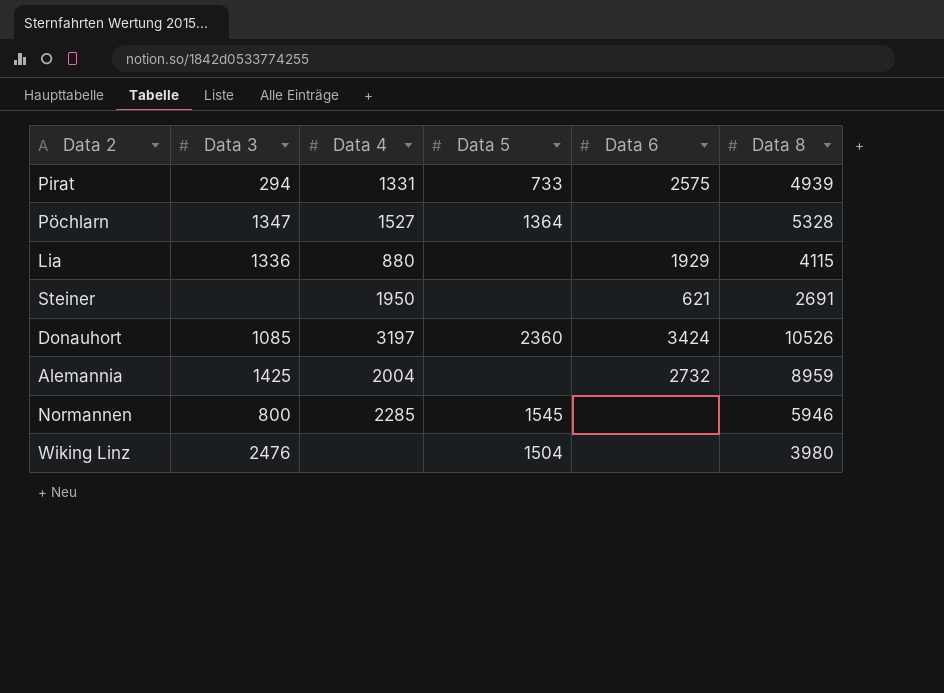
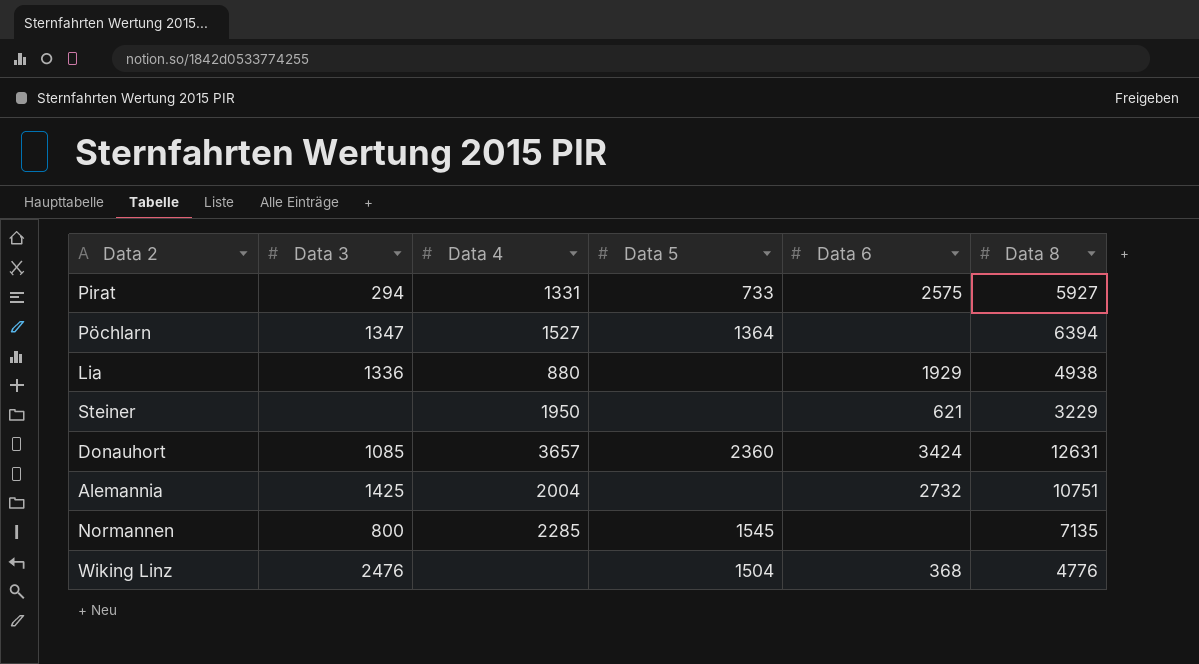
Pirat | Data 8: 4939 -> 5927
Pöchlarn | Data 8: 5328 -> 6394
Lia | Data 8: 4115 -> 4938
Steiner | Data 8: 2691 -> 3229
Donauhort | Data 4: 3197 -> 3657
Donauhort | Data 8: 10526 -> 12631
Alemannia | Data 8: 8959 -> 10751
Normannen | Data 8: 5946 -> 7135
Wiking Linz | Data 6: none -> 368
Wiking Linz | Data 8: 3980 -> 4776

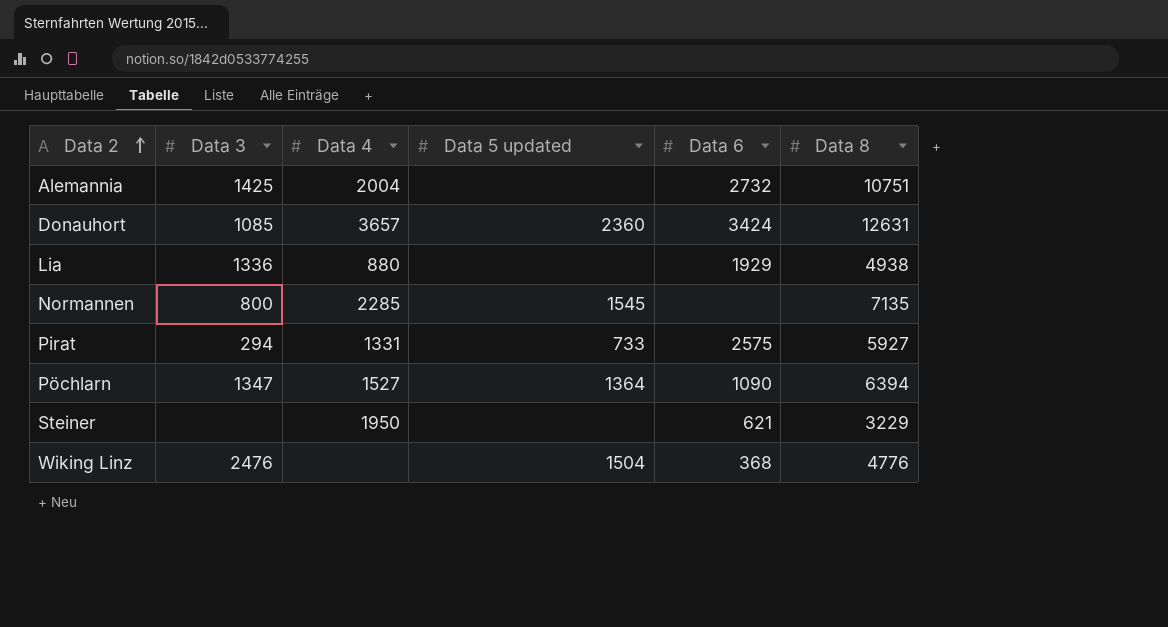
row order: none -> Data 2 ascending
column name: Data 5 -> Data 5 updated
Pöchlarn | Data 6: none -> 1090

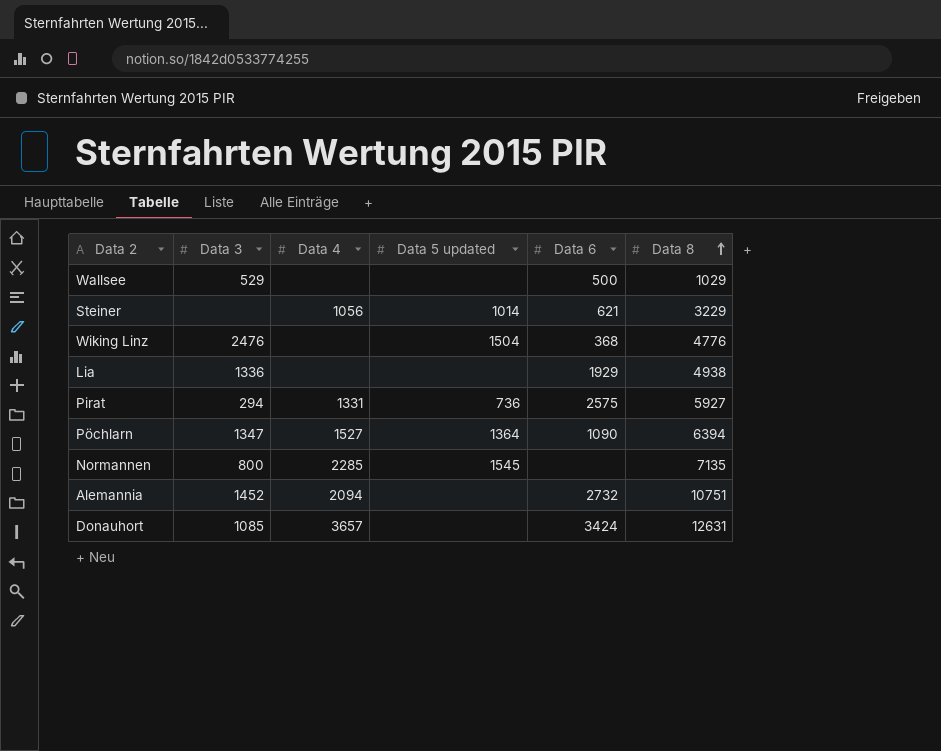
row order: Data 2 ascending -> Data 8 ascending
row Wallsee: none -> 529 | none | none | 500 | 1029
Steiner | Data 4: 1950 -> 1056
Steiner | Data 5 updated: none -> 1014
Lia | Data 4: 880 -> none
Pirat | Data 5 updated: 733 -> 736
Alemannia | Data 3: 1425 -> 1452
Alemannia | Data 4: 2004 -> 2094
Donauhort | Data 5 updated: 2360 -> none

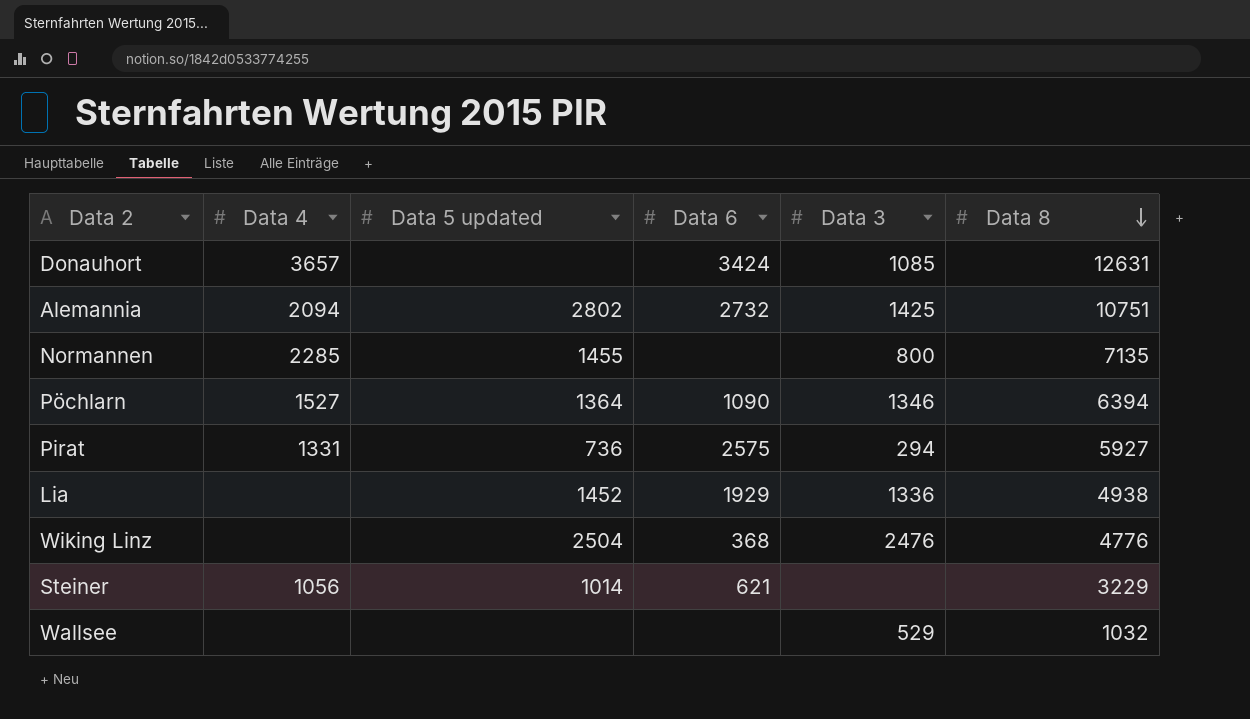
row order: Data 8 ascending -> Data 8 descending
column Data 3 | position: 2 -> 5
Alemannia | Data 5 updated: none -> 2802
Alemannia | Data 3: 1452 -> 1425
Normannen | Data 5 updated: 1545 -> 1455
Pöchlarn | Data 3: 1347 -> 1346
Lia | Data 5 updated: none -> 1452
Wiking Linz | Data 5 updated: 1504 -> 2504
Wallsee | Data 6: 500 -> none
Wallsee | Data 8: 1029 -> 1032

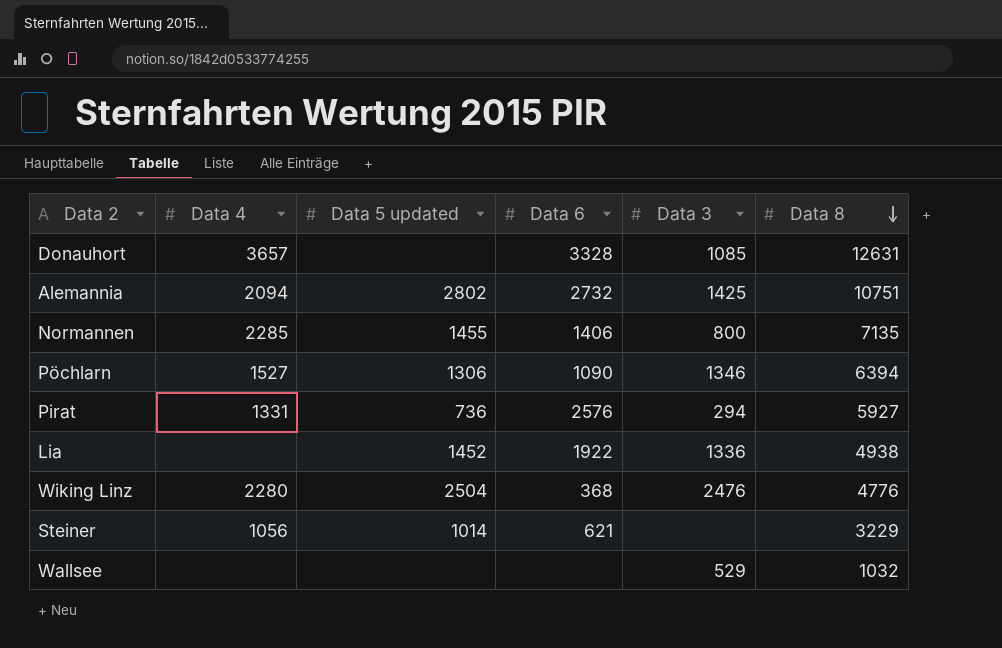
Donauhort | Data 6: 3424 -> 3328
Normannen | Data 6: none -> 1406
Pöchlarn | Data 5 updated: 1364 -> 1306
Pirat | Data 6: 2575 -> 2576
Lia | Data 6: 1929 -> 1922
Wiking Linz | Data 4: none -> 2280

